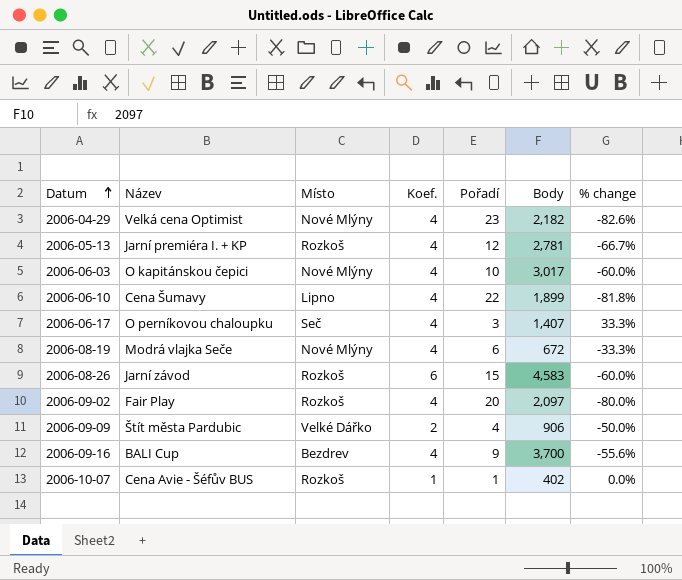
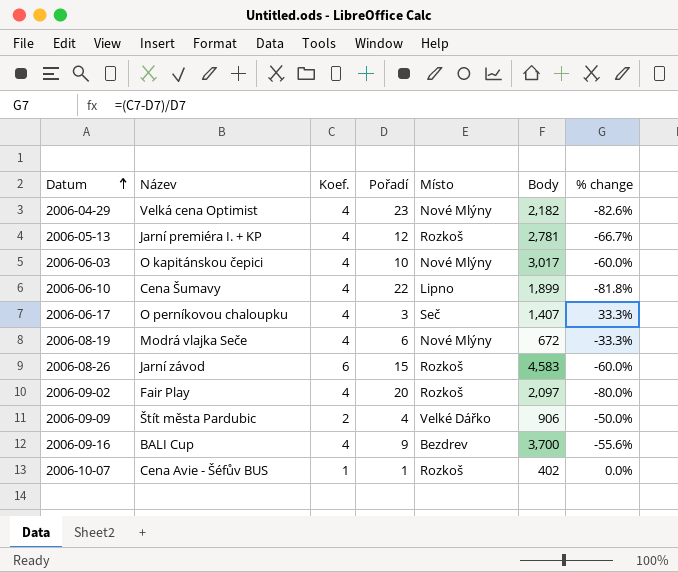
column Místo | position: 3 -> 5

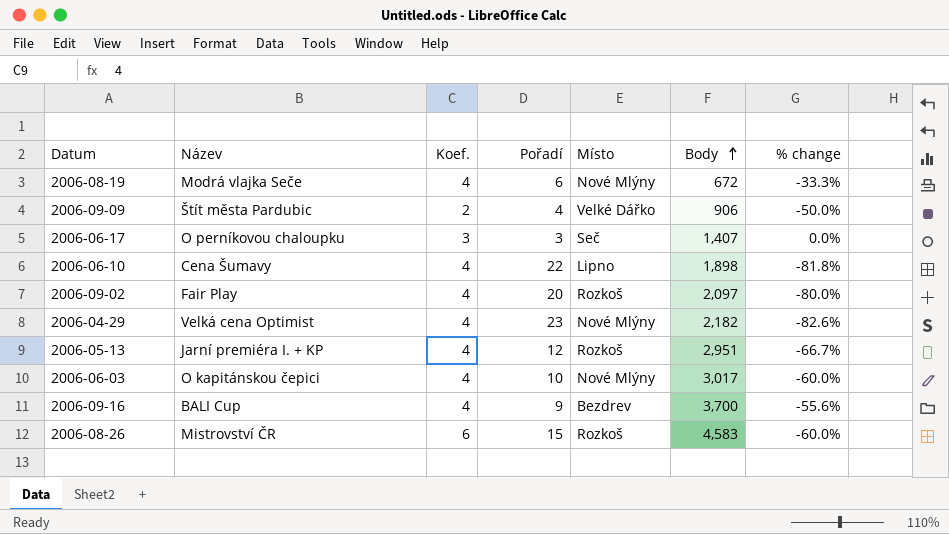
row order: Datum ascending -> Body ascending
row 2006-10-07: Cena Avie - Šéfův BUS | 1 | 1 | Rozkoš | 402 | 0.0% -> none
2006-06-17 | Koef.: 4 -> 3
2006-06-17 | % change: 33.3% -> 0.0%
2006-06-10 | Body: 1,899 -> 1,898
2006-05-13 | Body: 2,781 -> 2,951
2006-08-26 | Název: Jarní závod -> Mistrovství ČR

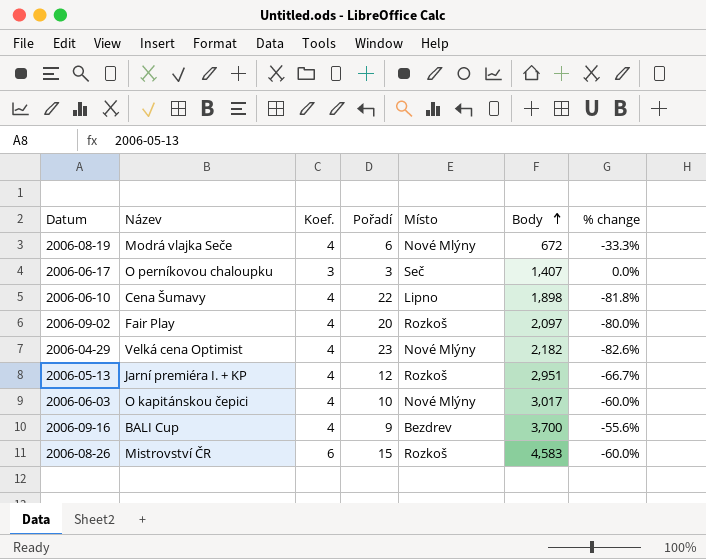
row 2006-09-09: Štít města Pardubic | 2 | 4 | Velké Dářko | 906 | -50.0% -> none

